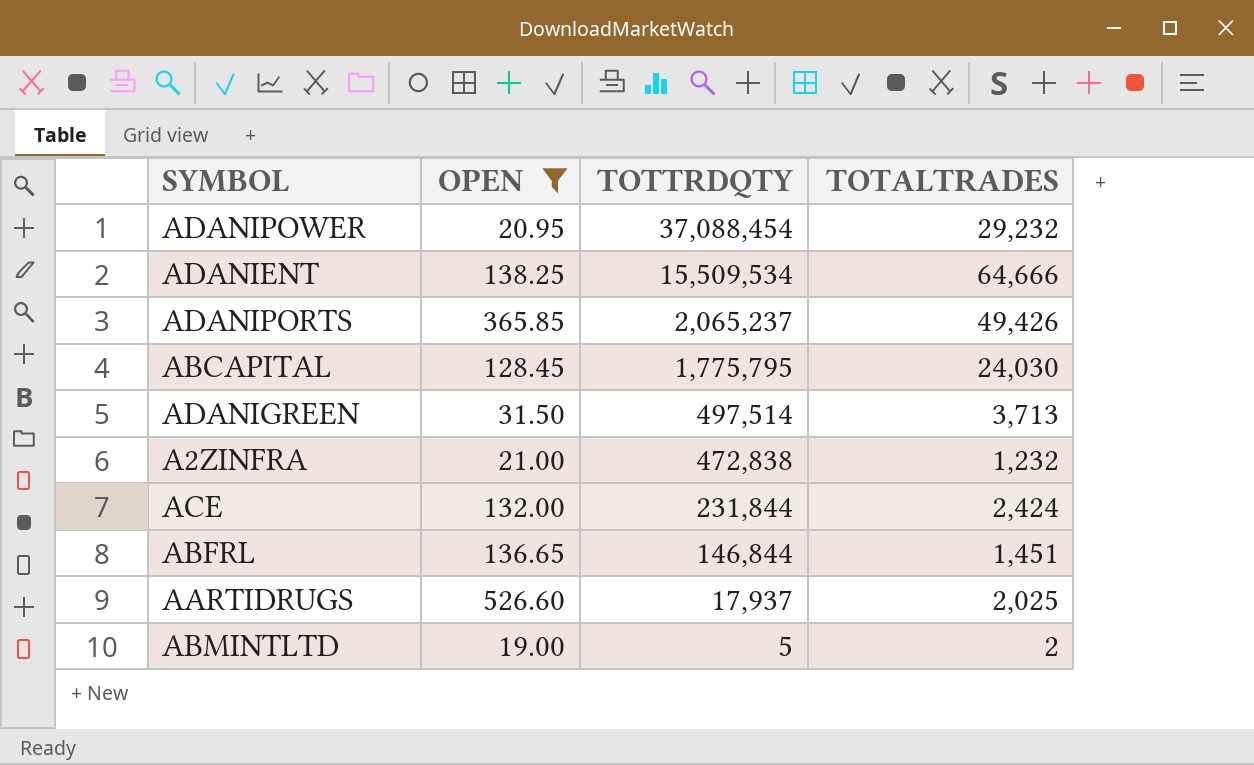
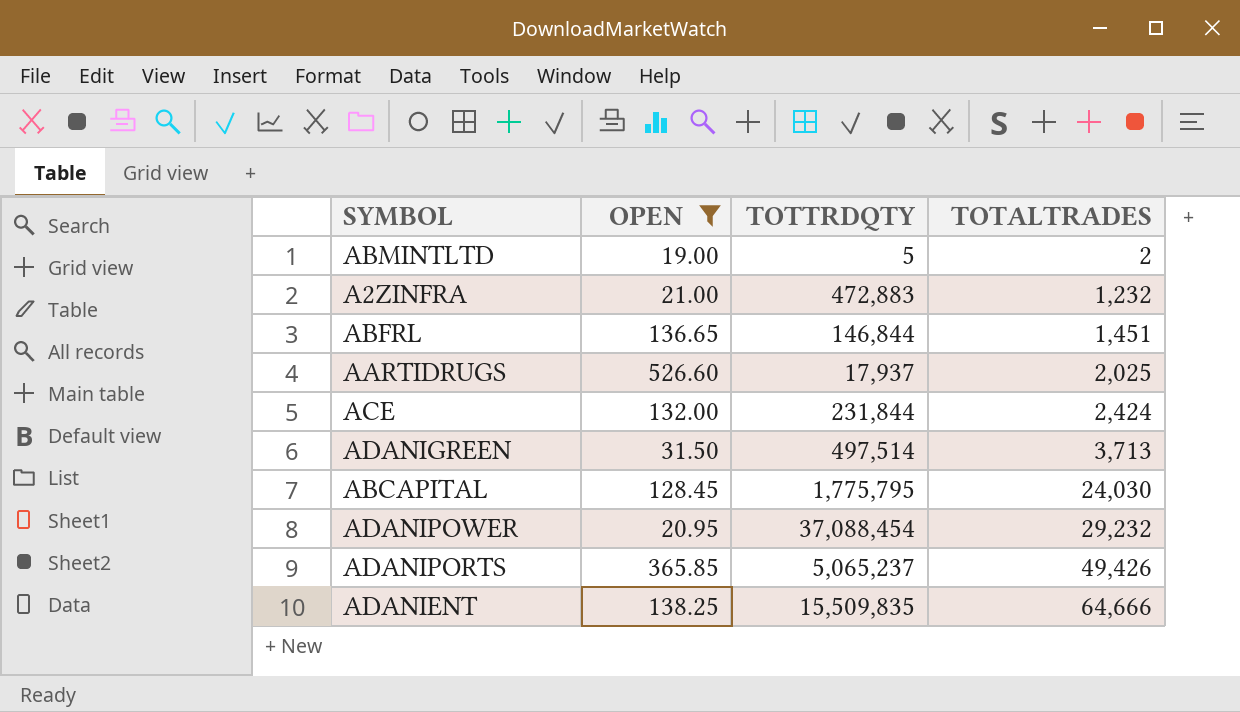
row order: TOTTRDQTY descending -> TOTALTRADES ascending
A2ZINFRA | TOTTRDQTY: 472,838 -> 472,883
ADANIPORTS | TOTTRDQTY: 2,065,237 -> 5,065,237
ADANIENT | TOTTRDQTY: 15,509,534 -> 15,509,835

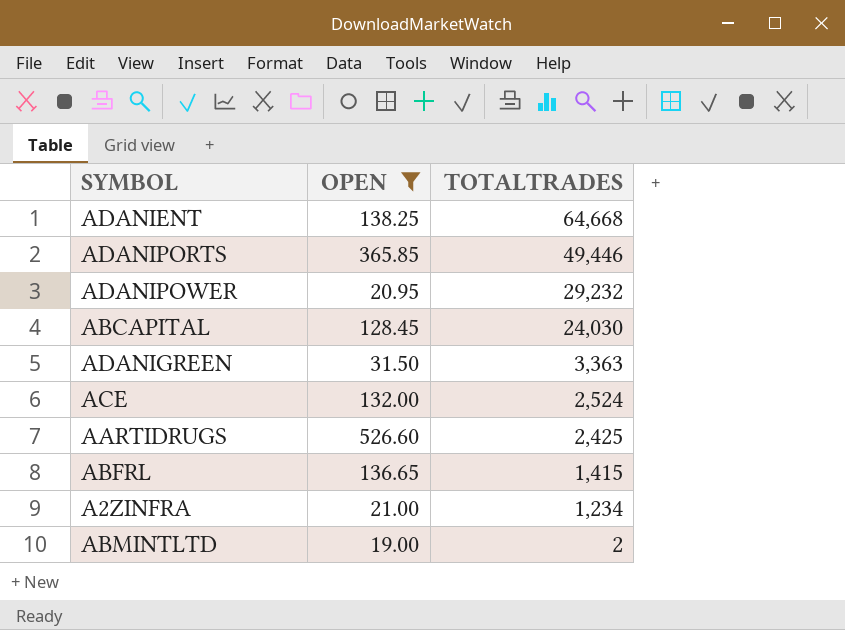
row order: TOTALTRADES ascending -> TOTALTRADES descending
column TOTTRDQTY | position: 3 -> none
ADANIENT | TOTALTRADES: 64,666 -> 64,668
ADANIPORTS | TOTALTRADES: 49,426 -> 49,446
ADANIGREEN | TOTALTRADES: 3,713 -> 3,363
ACE | TOTALTRADES: 2,424 -> 2,524
AARTIDRUGS | TOTALTRADES: 2,025 -> 2,425
ABFRL | TOTALTRADES: 1,451 -> 1,415
A2ZINFRA | TOTALTRADES: 1,232 -> 1,234

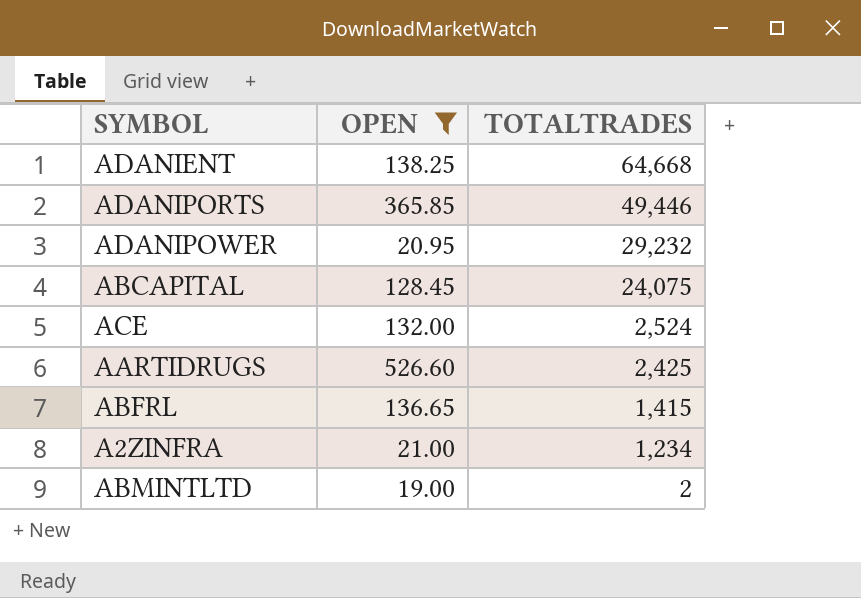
row ADANIGREEN: 31.50 | 3,363 -> none
ABCAPITAL | TOTALTRADES: 24,030 -> 24,075

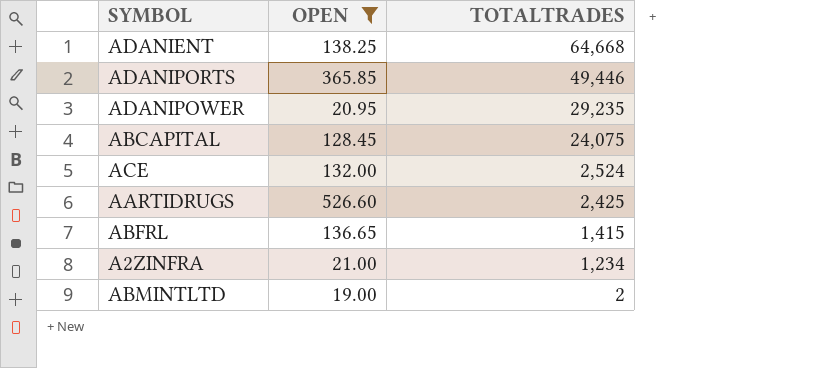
ADANIPOWER | TOTALTRADES: 29,232 -> 29,235

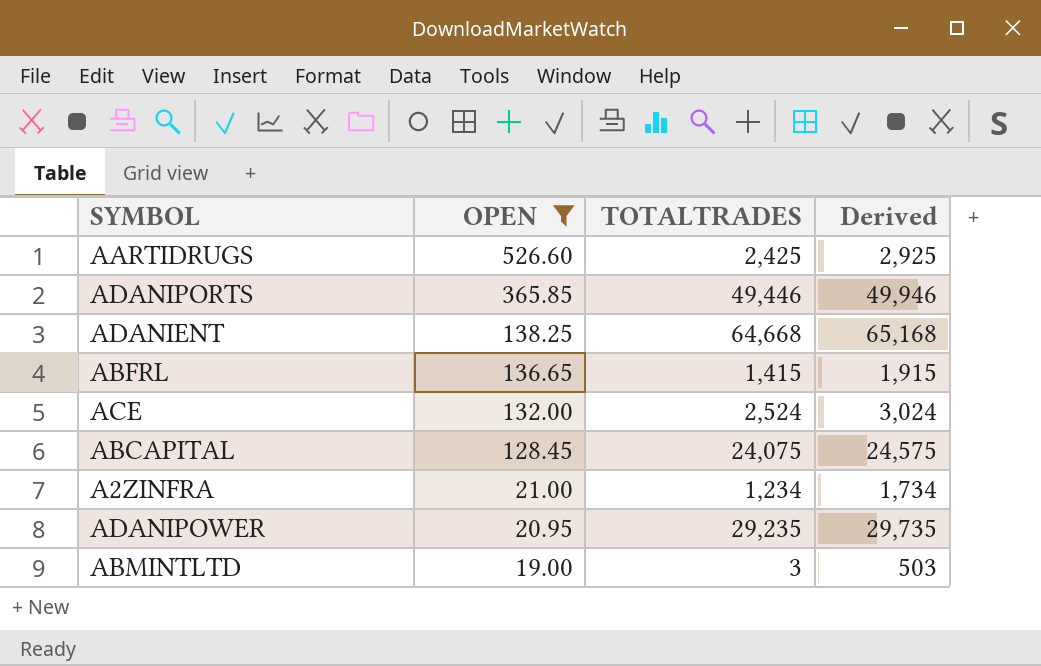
row order: TOTALTRADES descending -> OPEN descending
column Derived | formula: none -> [TOTALTRADES] + 500
ABMINTLTD | TOTALTRADES: 2 -> 3

